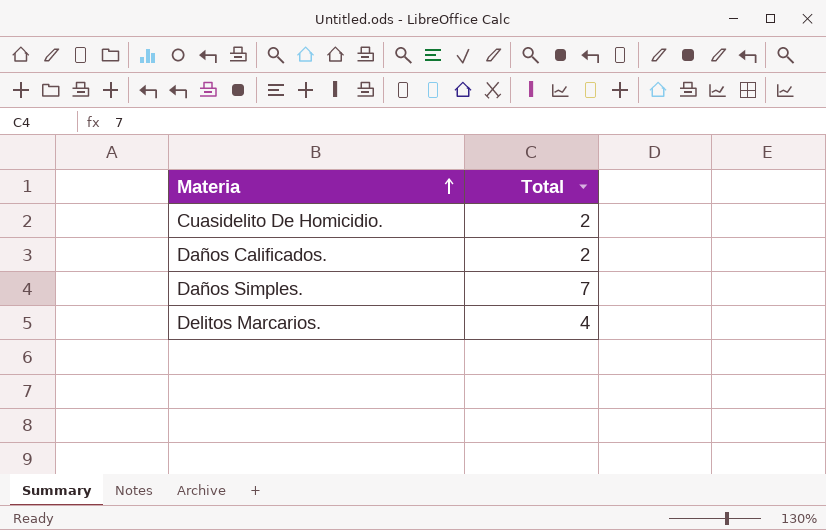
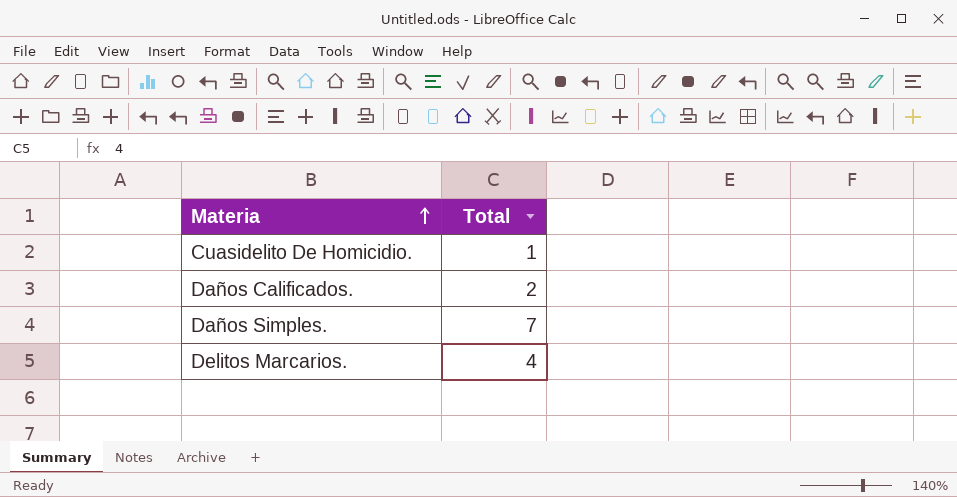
Cuasidelito De Homicidio. | Total: 2 -> 1

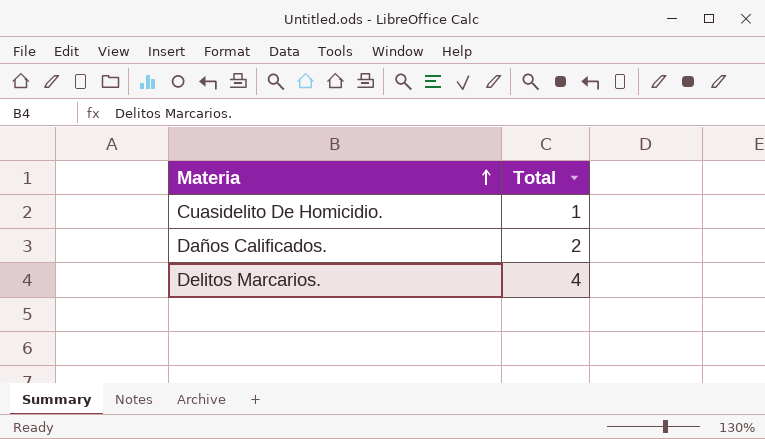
row Daños Simples.: 7 -> none

